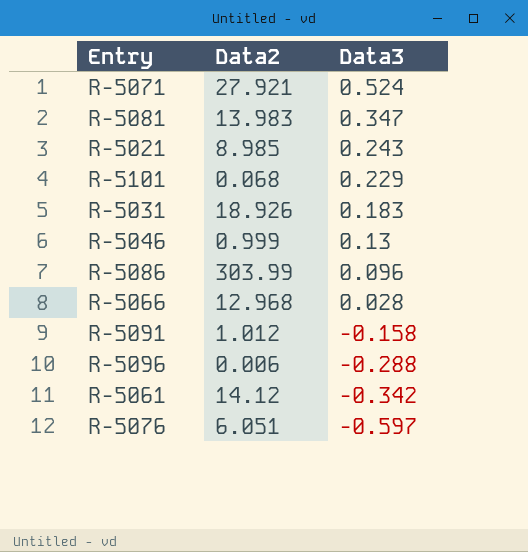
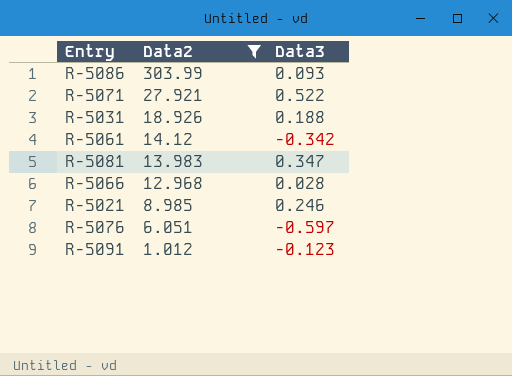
filter: none -> Data2 >= 1.012
row order: Data3 descending -> Data2 descending
R-5086 | Data3: 0.096 -> 0.093
R-5071 | Data3: 0.524 -> 0.522
R-5031 | Data3: 0.183 -> 0.188
R-5021 | Data3: 0.243 -> 0.246
R-5091 | Data3: -0.158 -> -0.123

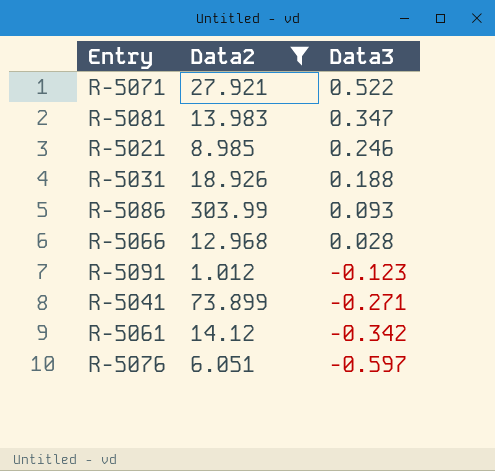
row order: Data2 descending -> Data3 descending
row R-5041: none -> 73.899 | -0.271

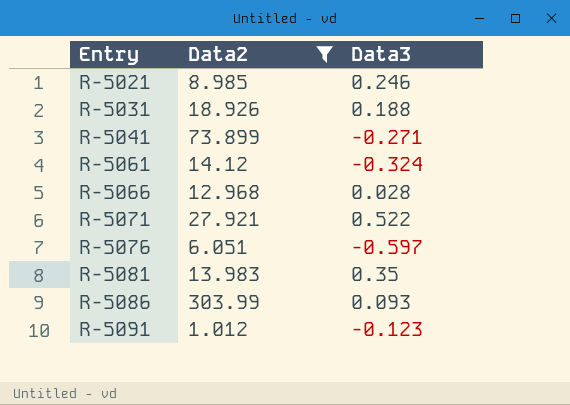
row order: Data3 descending -> Entry ascending
R-5061 | Data3: -0.342 -> -0.324
R-5081 | Data3: 0.347 -> 0.35

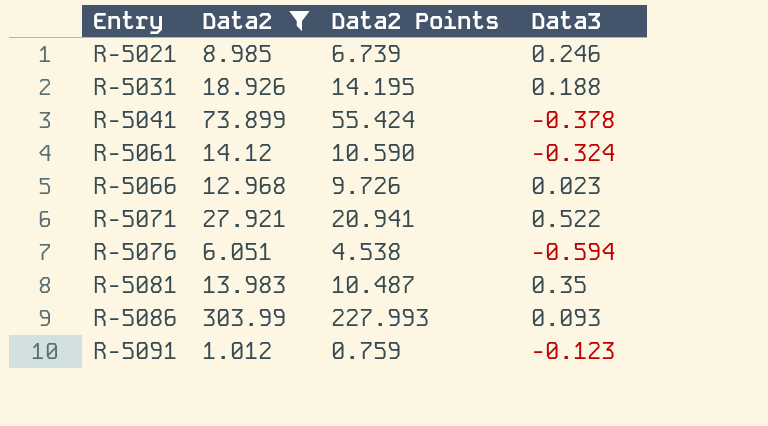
column Data2 Points | formula: none -> [Data2] * 0.75
R-5041 | Data3: -0.271 -> -0.378
R-5066 | Data3: 0.028 -> 0.023
R-5076 | Data3: -0.597 -> -0.594

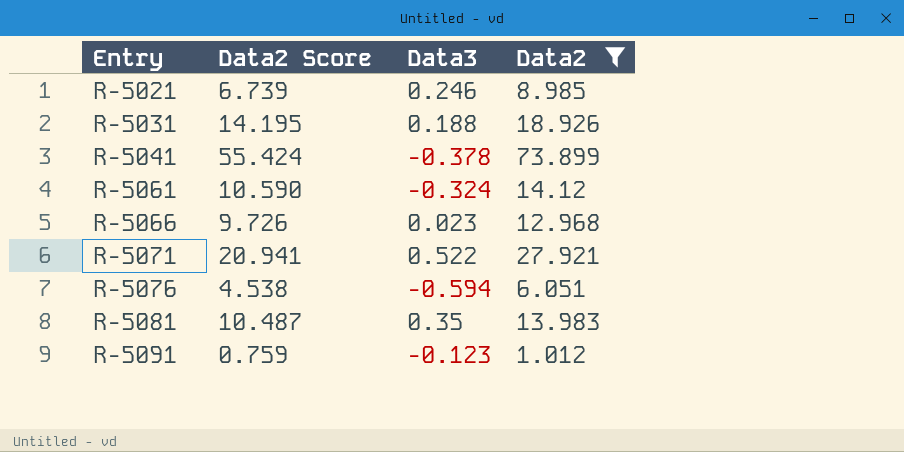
column name: Data2 Points -> Data2 Score
column Data2 | position: 2 -> 4
row R-5086: 303.99 | 227.993 | 0.093 -> none

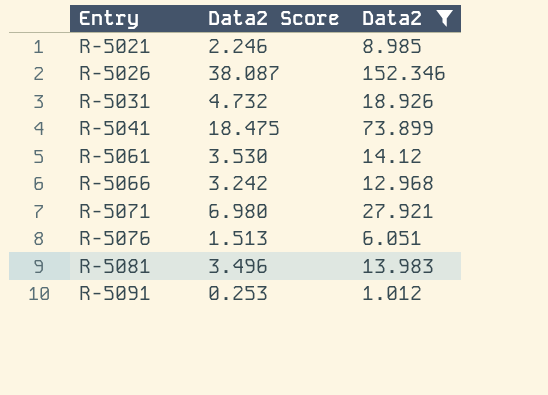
column Data3 | position: 3 -> none
column Data2 Score | formula: [Data2] * 0.75 -> [Data2] * 0.25
row R-5026: none -> 38.087 | 152.346

